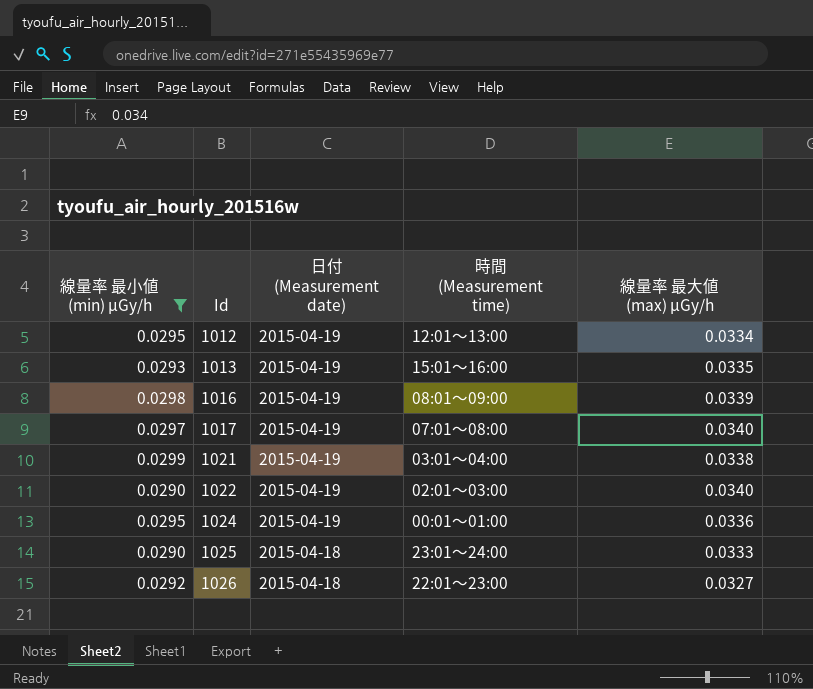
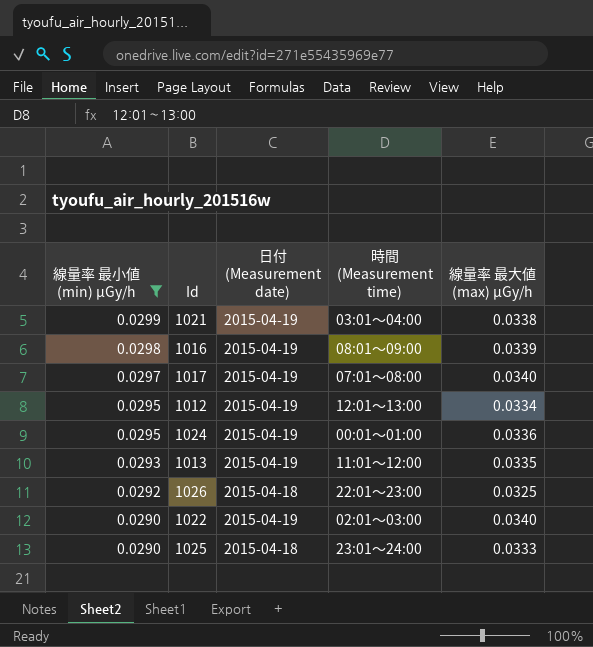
row order: Id ascending -> 線量率 最小値 (min) μGy/h descending
1013 | 時間 (Measurement time): 15:01～16:00 -> 11:01～12:00
1026 | 線量率 最大値 (max) μGy/h: 0.0327 -> 0.0325

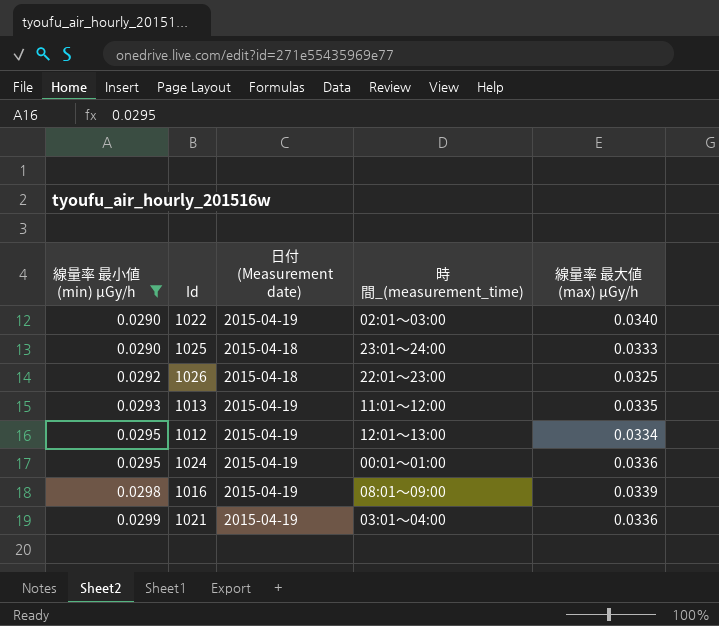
row order: 線量率 最小値 (min) μGy/h descending -> 線量率 最小値 (min) μGy/h ascending
column name: 時間 (Measurement time) -> 時間_(measurement_time)
row 1017: 0.0297 | 2015-04-19 | 07:01～08:00 | 0.0340 -> none
1021 | 線量率 最大値 (max) μGy/h: 0.0338 -> 0.0336

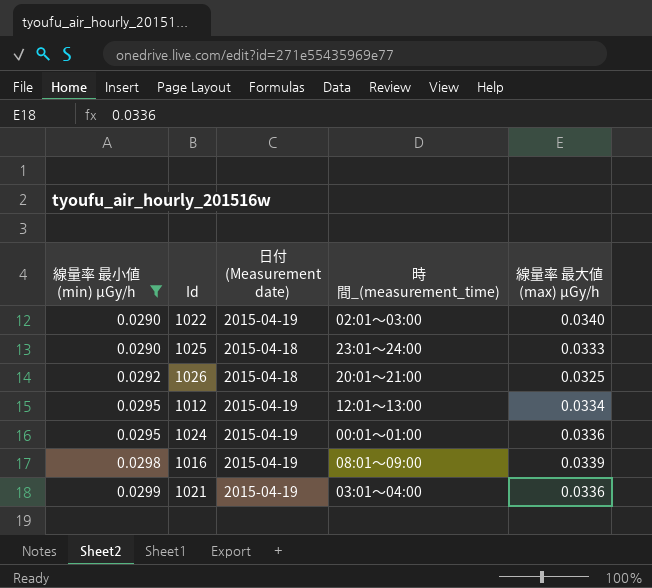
row 1013: 0.0293 | 2015-04-19 | 11:01～12:00 | 0.0335 -> none
1026 | 時間_(measurement_time): 22:01～23:00 -> 20:01～21:00

